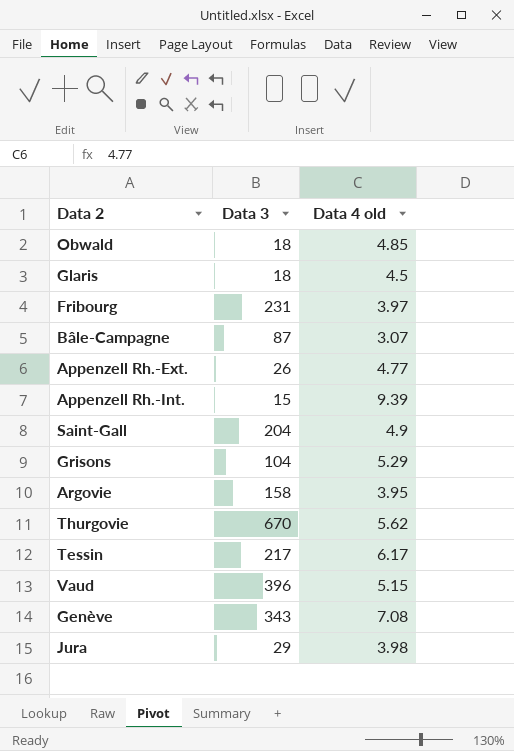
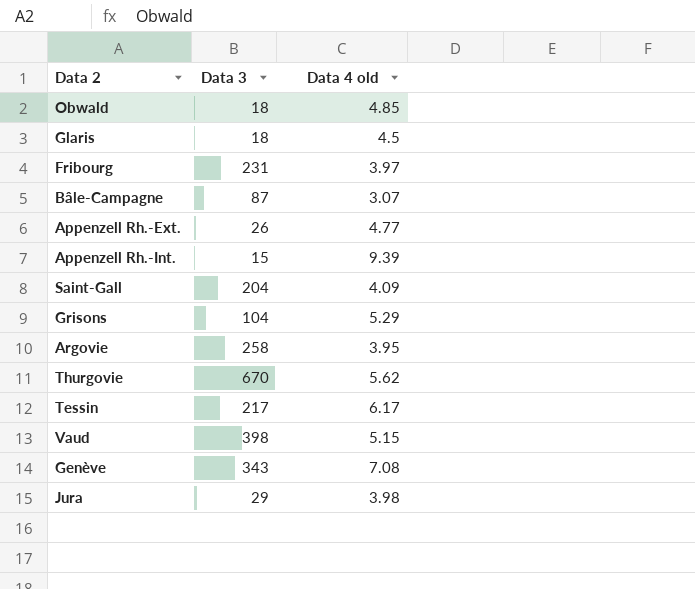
Saint-Gall | Data 4 old: 4.9 -> 4.09
Argovie | Data 3: 158 -> 258
Vaud | Data 3: 396 -> 398

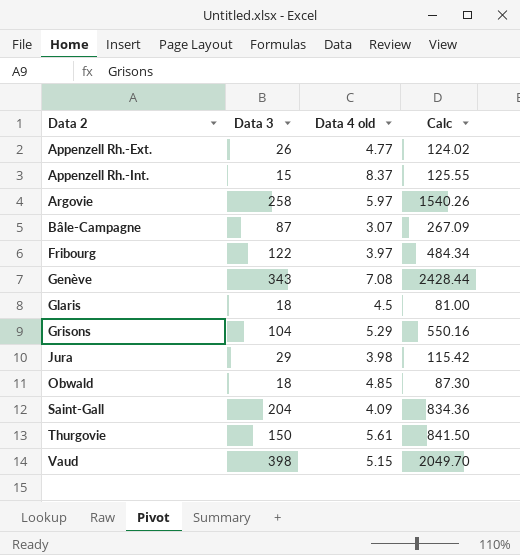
row order: none -> Data 2 ascending
column Calc | formula: none -> [Data 3] * [Data 4 old]
row Tessin: 217 | 6.17 -> none
Appenzell Rh.-Int. | Data 4 old: 9.39 -> 8.37
Argovie | Data 4 old: 3.95 -> 5.97
Fribourg | Data 3: 231 -> 122
Thurgovie | Data 3: 670 -> 150
Thurgovie | Data 4 old: 5.62 -> 5.61

